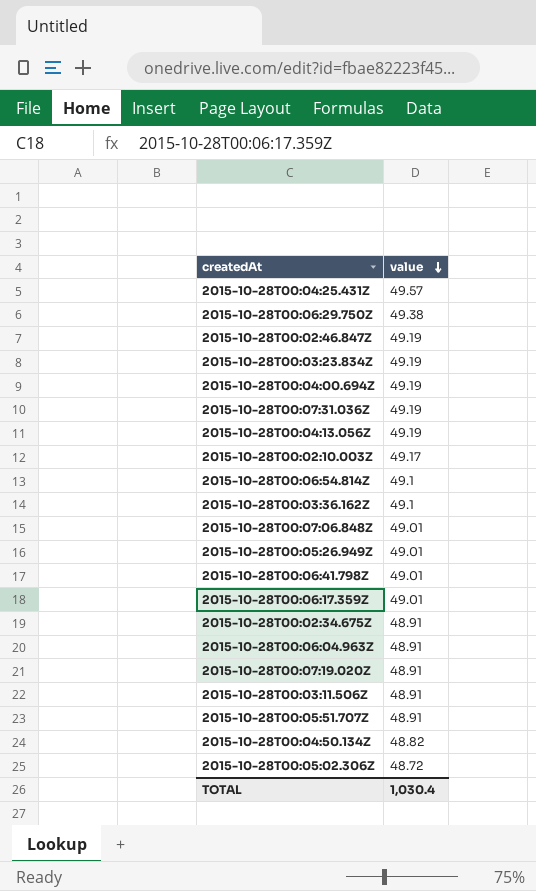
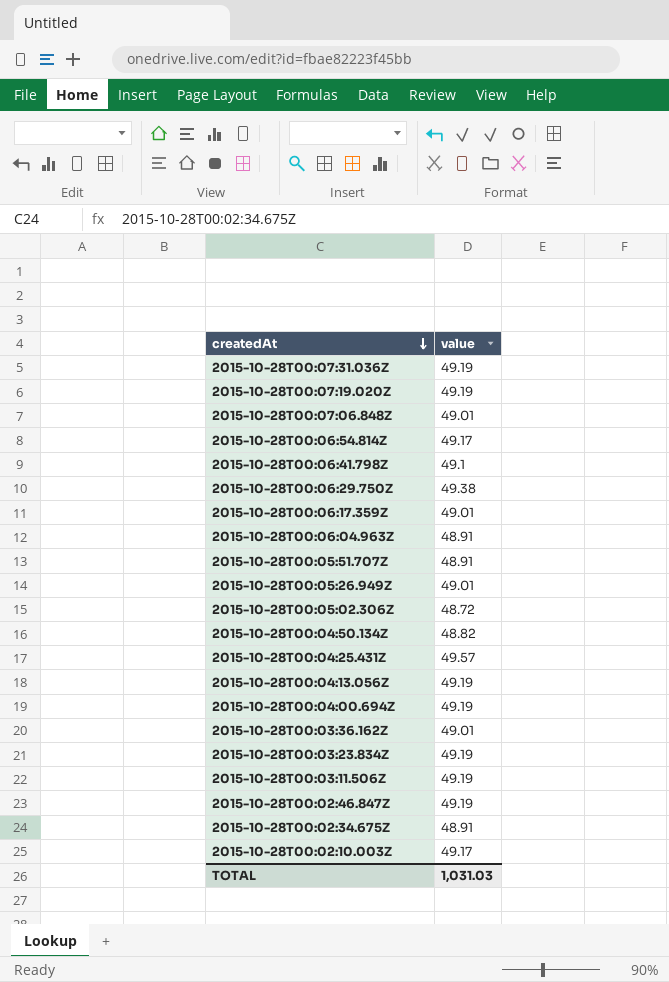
row order: value descending -> createdAt descending
2015-10-28T00:07:19.020Z | value: 48.91 -> 49.19
2015-10-28T00:06:54.814Z | value: 49.1 -> 49.17
2015-10-28T00:06:41.798Z | value: 49.01 -> 49.1
2015-10-28T00:03:36.162Z | value: 49.1 -> 49.01
2015-10-28T00:03:11.506Z | value: 48.91 -> 49.19
TOTAL | value: 1,030.4 -> 1,031.03

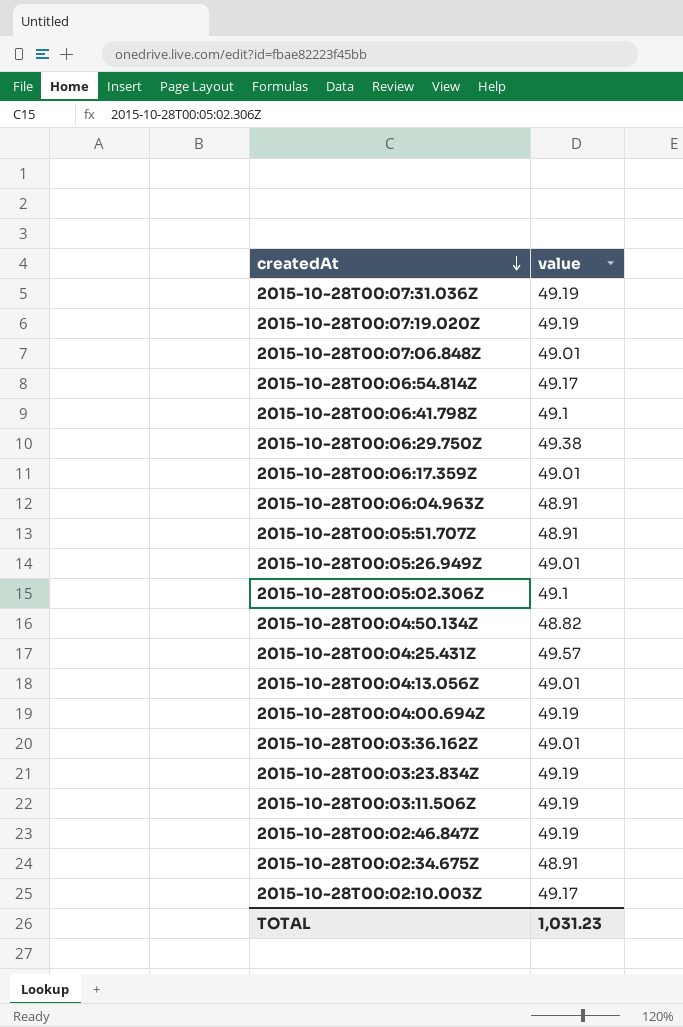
2015-10-28T00:05:02.306Z | value: 48.72 -> 49.1
2015-10-28T00:04:13.056Z | value: 49.19 -> 49.01
TOTAL | value: 1,031.03 -> 1,031.23

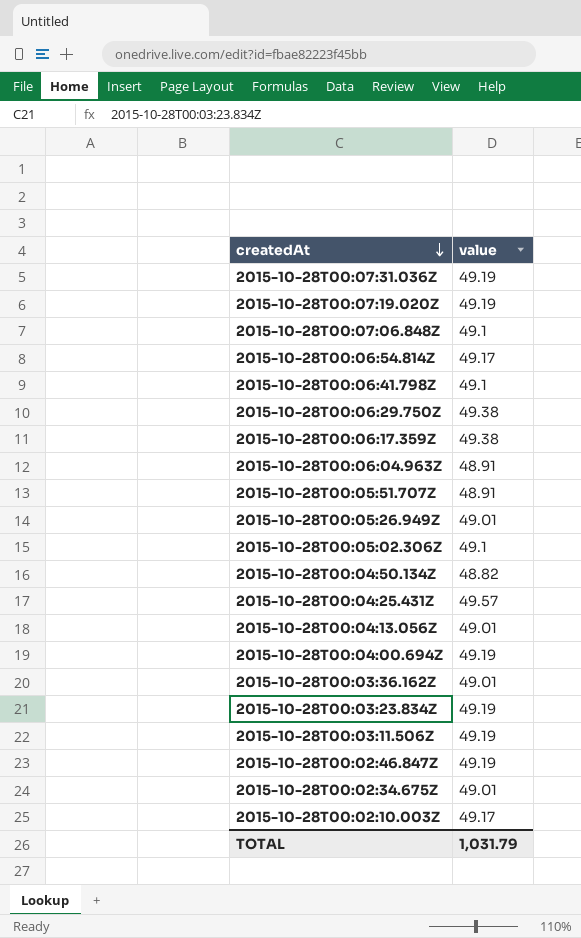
2015-10-28T00:07:06.848Z | value: 49.01 -> 49.1
2015-10-28T00:06:17.359Z | value: 49.01 -> 49.38
2015-10-28T00:02:34.675Z | value: 48.91 -> 49.01
TOTAL | value: 1,031.23 -> 1,031.79

